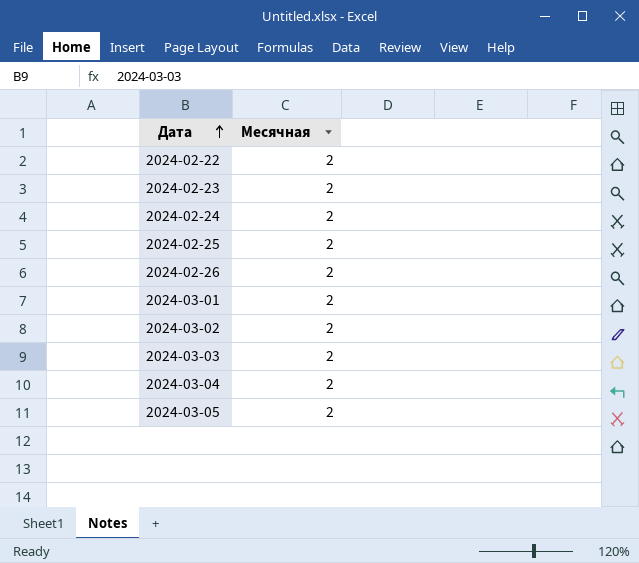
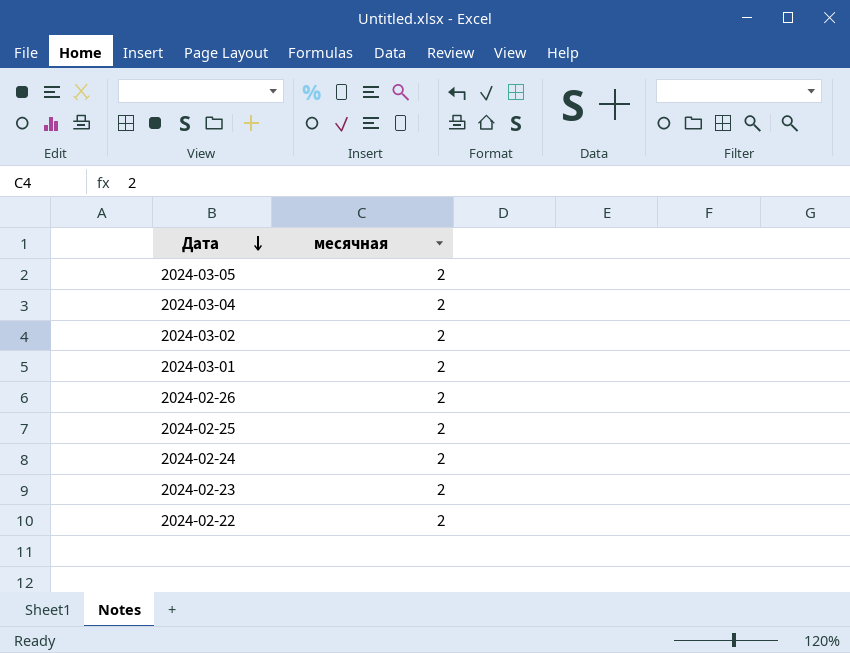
row order: Дата ascending -> Дата descending
column name: Месячная -> месячная
row 2024-03-03: 2 -> none

